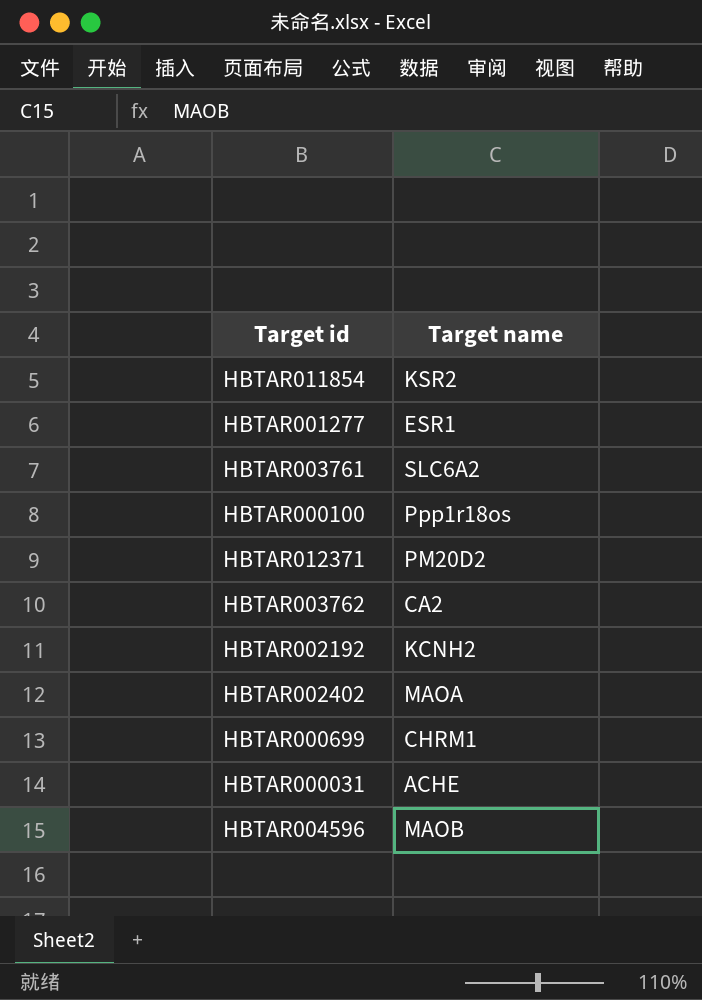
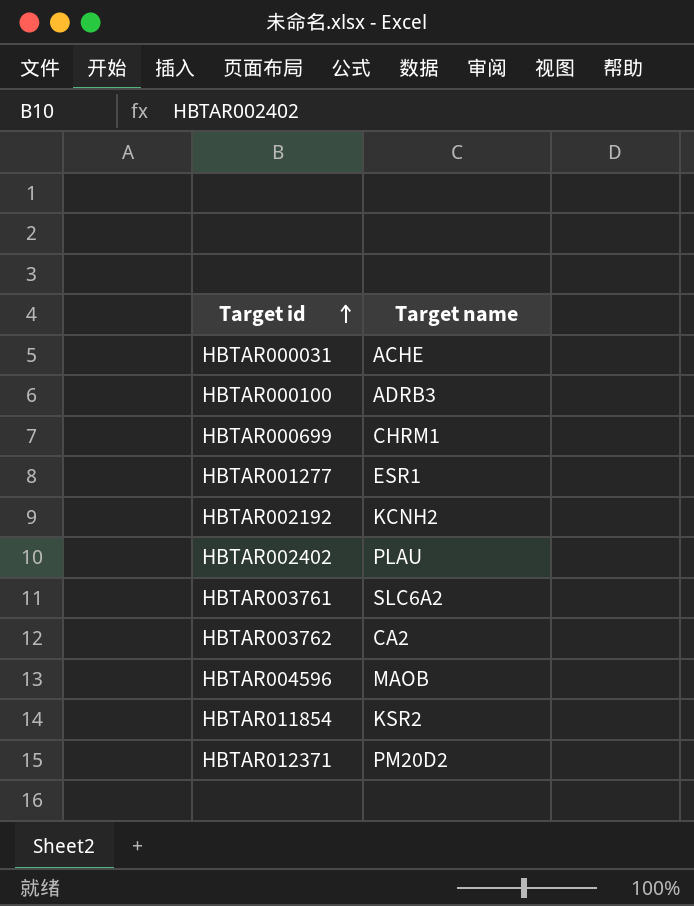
row order: none -> Target id ascending
HBTAR000100 | Target name: Ppp1r18os -> ADRB3
HBTAR002402 | Target name: MAOA -> PLAU

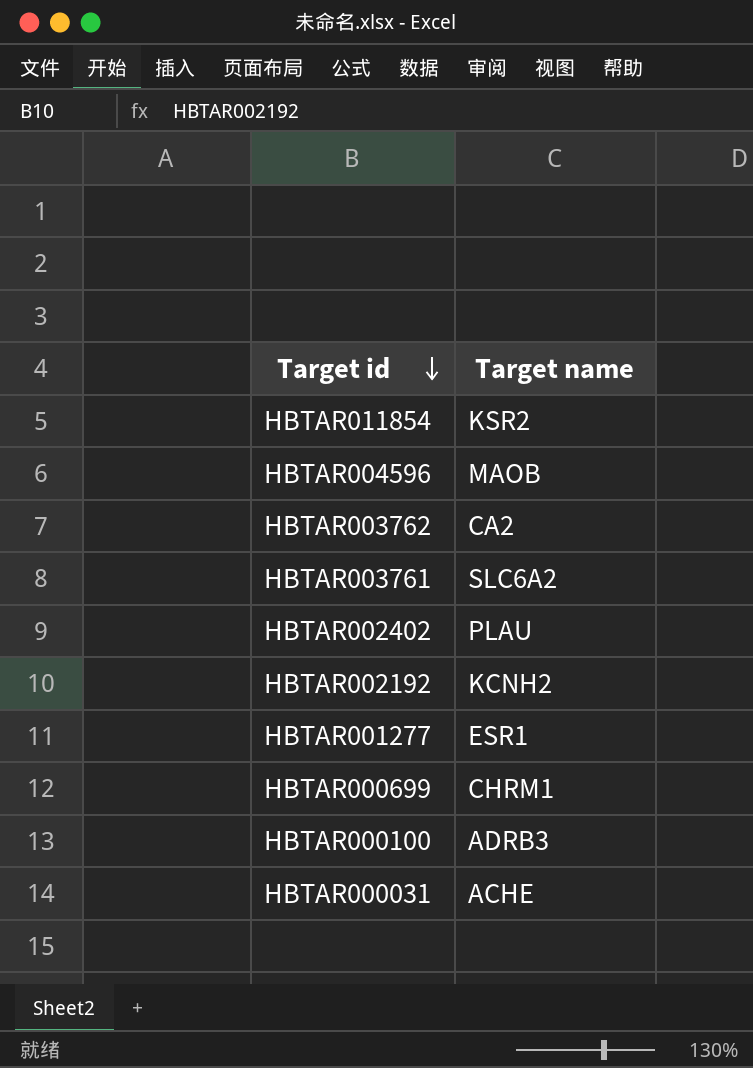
row order: Target id ascending -> Target id descending
row HBTAR012371: PM20D2 -> none

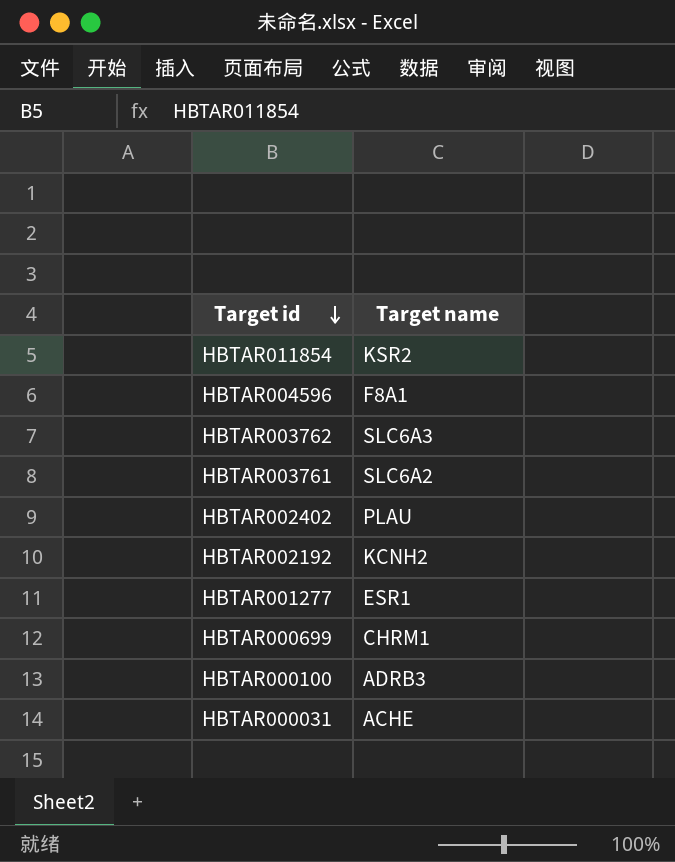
HBTAR004596 | Target name: MAOB -> F8A1
HBTAR003762 | Target name: CA2 -> SLC6A3

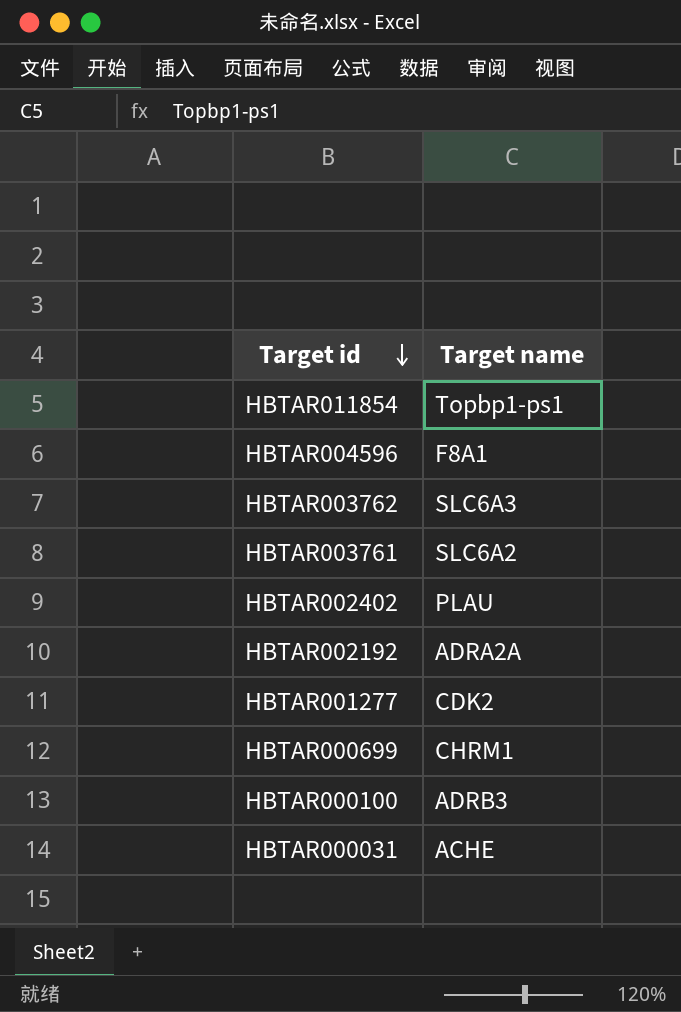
HBTAR011854 | Target name: KSR2 -> Topbp1-ps1
HBTAR002192 | Target name: KCNH2 -> ADRA2A
HBTAR001277 | Target name: ESR1 -> CDK2

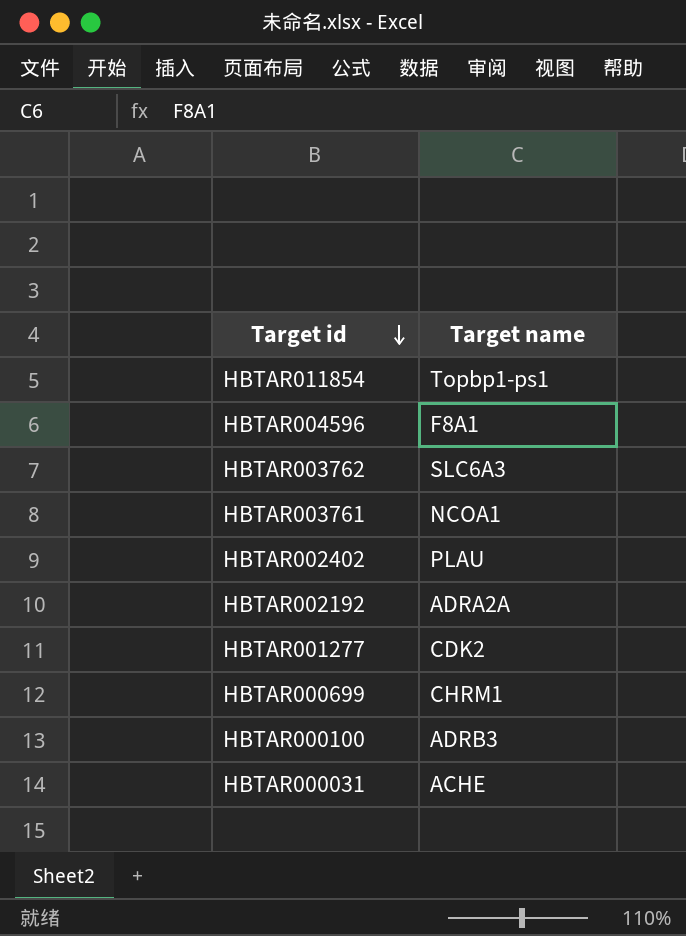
HBTAR003761 | Target name: SLC6A2 -> NCOA1

